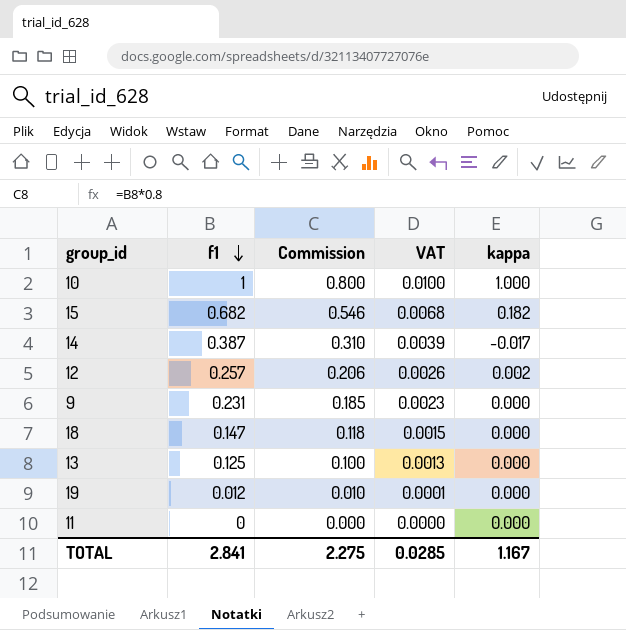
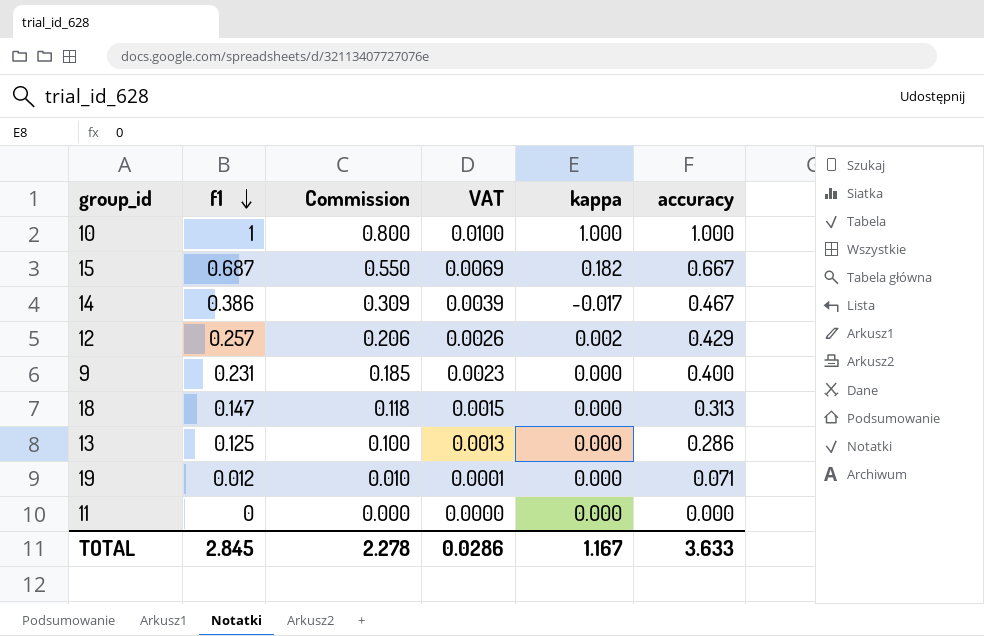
column accuracy | position: none -> 6
15 | f1: 0.682 -> 0.687
15 | Commission: 0.546 -> 0.550
15 | VAT: 0.0068 -> 0.0069
14 | f1: 0.387 -> 0.386
14 | Commission: 0.310 -> 0.309
TOTAL | f1: 2.841 -> 2.845
TOTAL | Commission: 2.275 -> 2.278
TOTAL | VAT: 0.0285 -> 0.0286

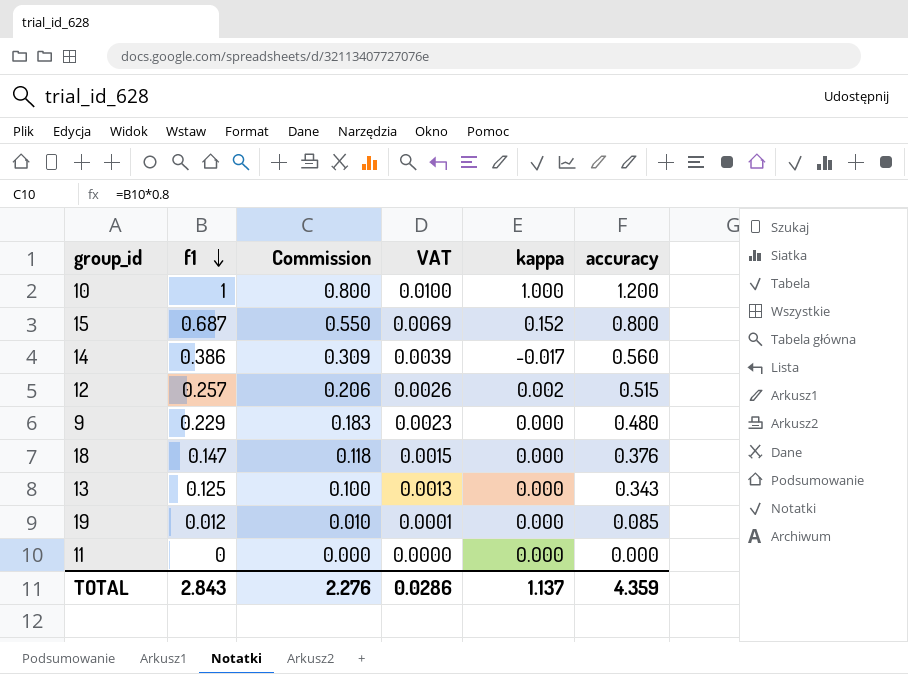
10 | accuracy: 1.000 -> 1.200
15 | kappa: 0.182 -> 0.152
15 | accuracy: 0.667 -> 0.800
14 | accuracy: 0.467 -> 0.560
12 | accuracy: 0.429 -> 0.515
9 | f1: 0.231 -> 0.229
9 | Commission: 0.185 -> 0.183
9 | accuracy: 0.400 -> 0.480
18 | accuracy: 0.313 -> 0.376
13 | accuracy: 0.286 -> 0.343
19 | accuracy: 0.071 -> 0.085
TOTAL | f1: 2.845 -> 2.843
TOTAL | Commission: 2.278 -> 2.276
TOTAL | kappa: 1.167 -> 1.137
TOTAL | accuracy: 3.633 -> 4.359

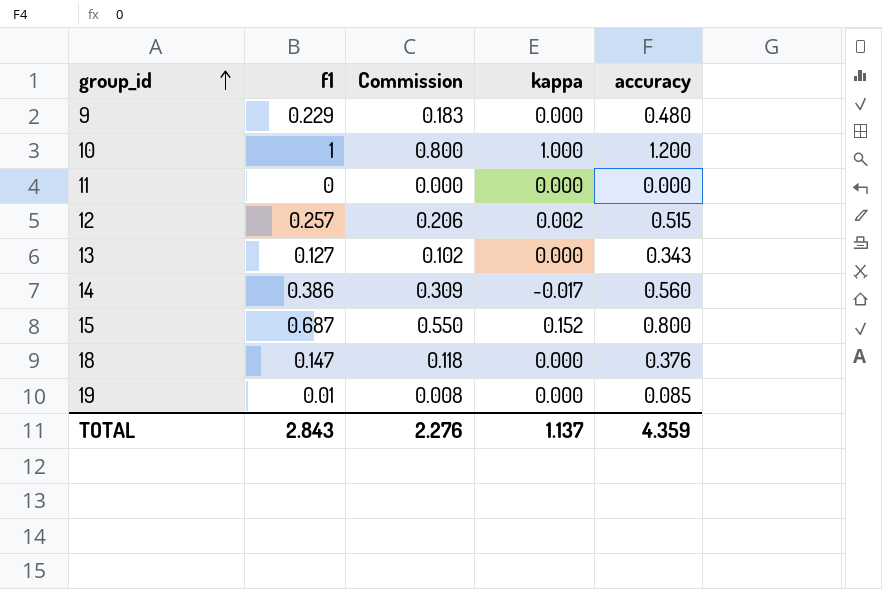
row order: f1 descending -> group_id ascending
column VAT | formula: [f1] * 0.01 -> none
13 | f1: 0.125 -> 0.127
13 | Commission: 0.100 -> 0.102
19 | f1: 0.012 -> 0.01
19 | Commission: 0.010 -> 0.008

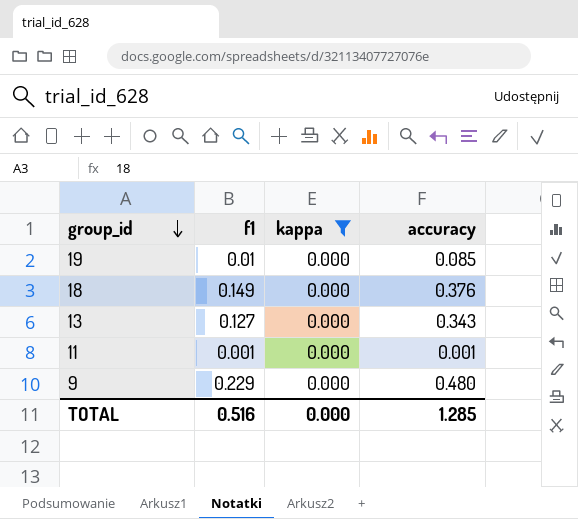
filter: none -> kappa = 0.000
row order: group_id ascending -> group_id descending
column Commission | formula: [f1] * 0.8 -> none
18 | f1: 0.147 -> 0.149
11 | f1: 0 -> 0.001
11 | accuracy: 0.000 -> 0.001
TOTAL | f1: 2.843 -> 0.516
TOTAL | kappa: 1.137 -> 0.000
TOTAL | accuracy: 4.359 -> 1.285

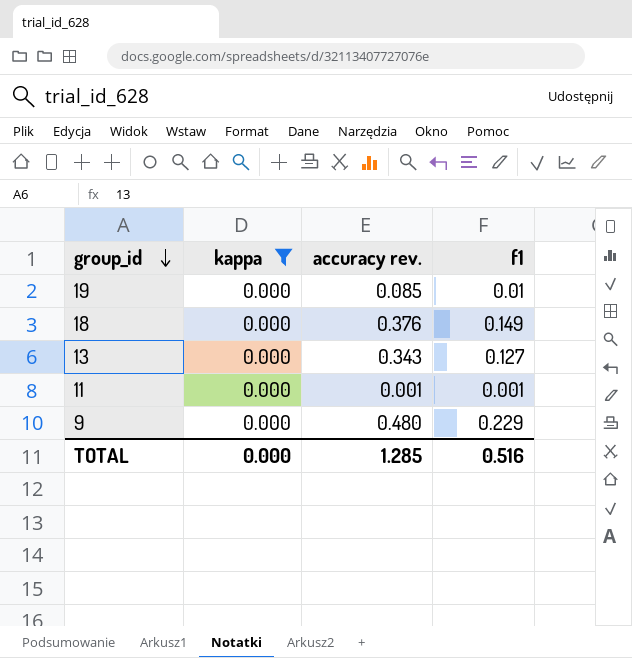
column name: accuracy -> accuracy rev.
column f1 | position: 2 -> 4

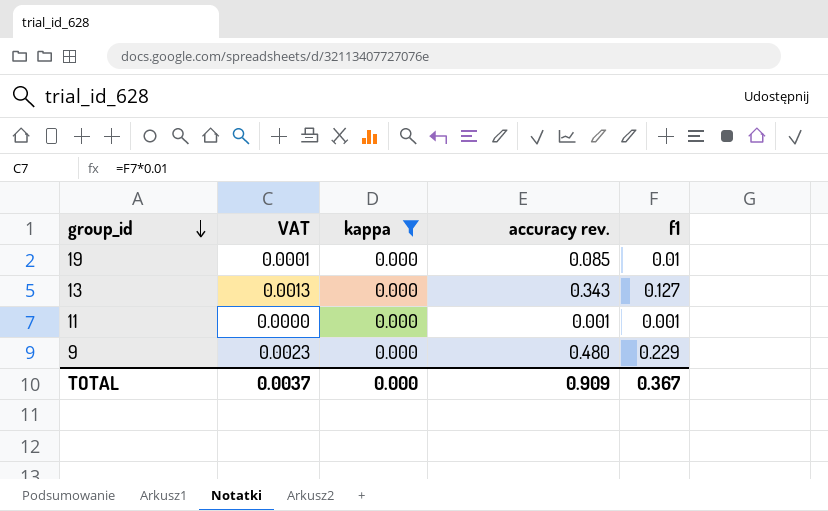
column VAT | formula: none -> [f1] * 0.01
row 18: 0.000 | 0.376 | 0.149 -> none
TOTAL | accuracy rev.: 1.285 -> 0.909
TOTAL | f1: 0.516 -> 0.367

